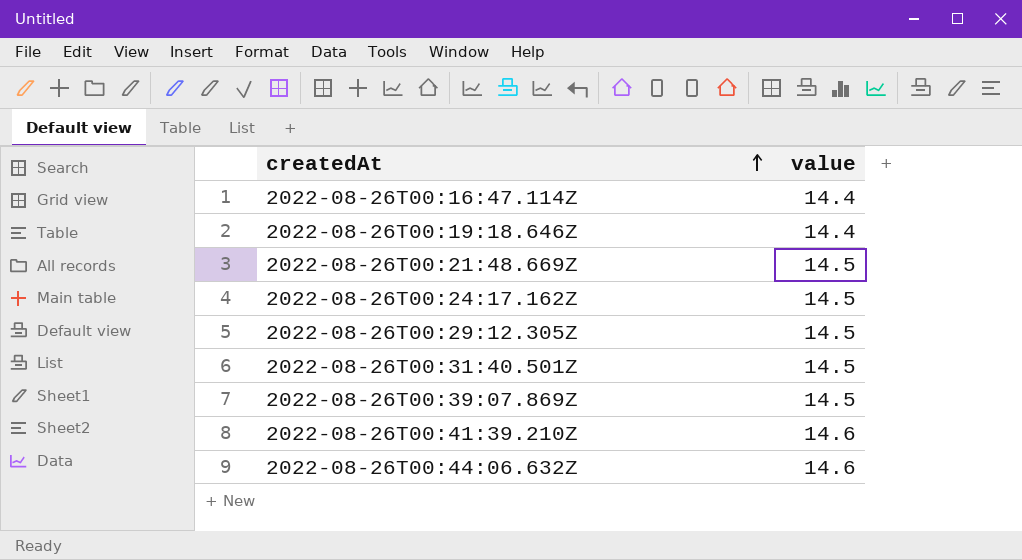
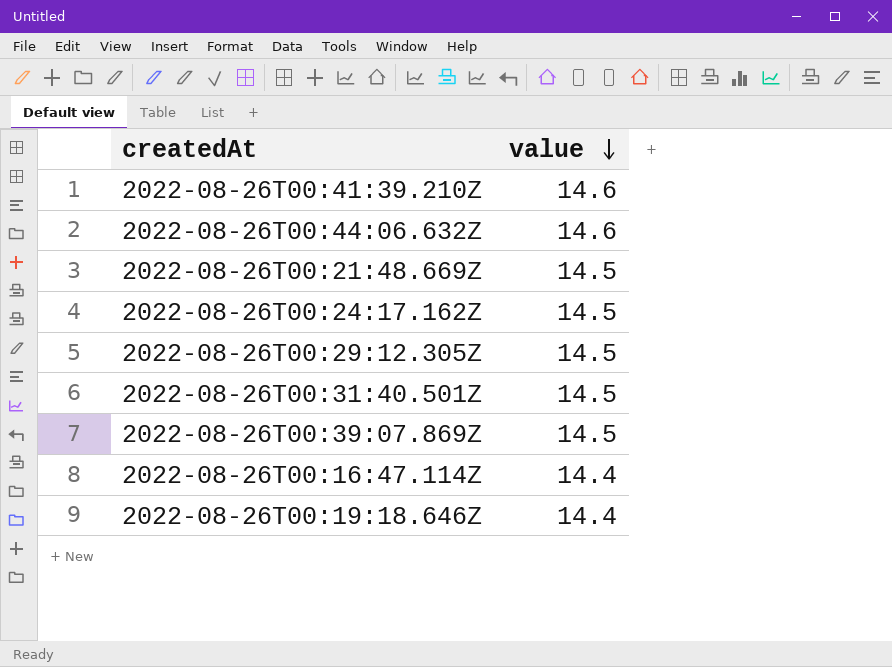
row order: createdAt ascending -> value descending

